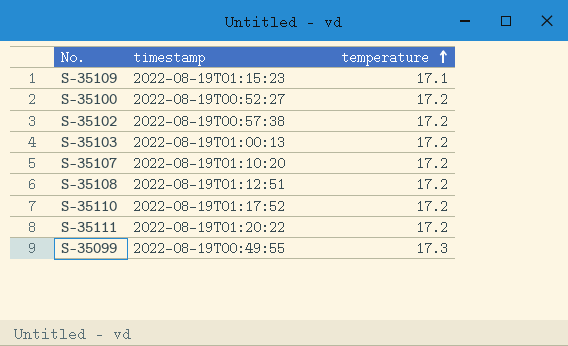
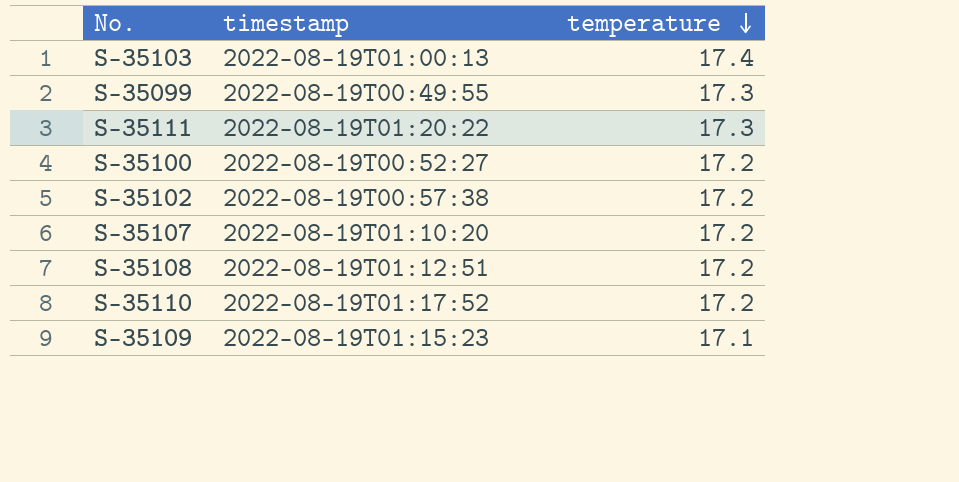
row order: temperature ascending -> temperature descending
S-35103 | temperature: 17.2 -> 17.4
S-35111 | temperature: 17.2 -> 17.3

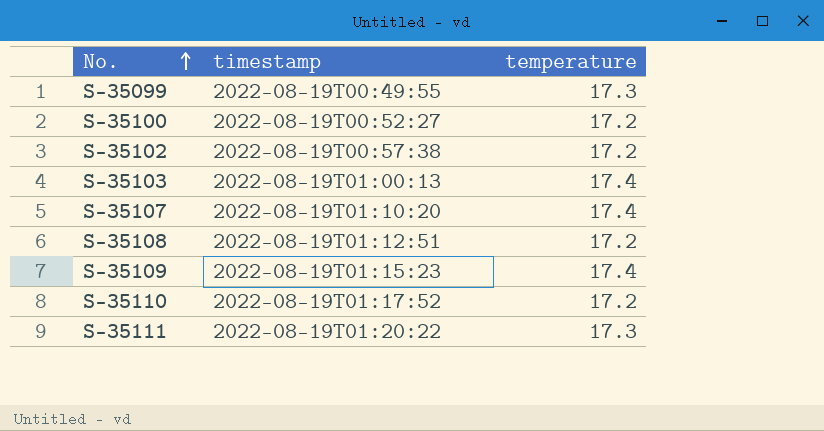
row order: temperature descending -> No. ascending
S-35107 | temperature: 17.2 -> 17.4
S-35109 | temperature: 17.1 -> 17.4

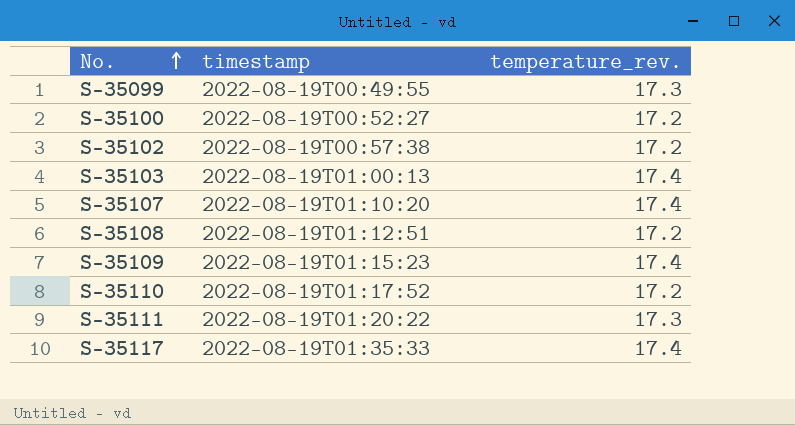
column name: temperature -> temperature_rev.
row S-35117: none -> 2022-08-19T01:35:33 | 17.4

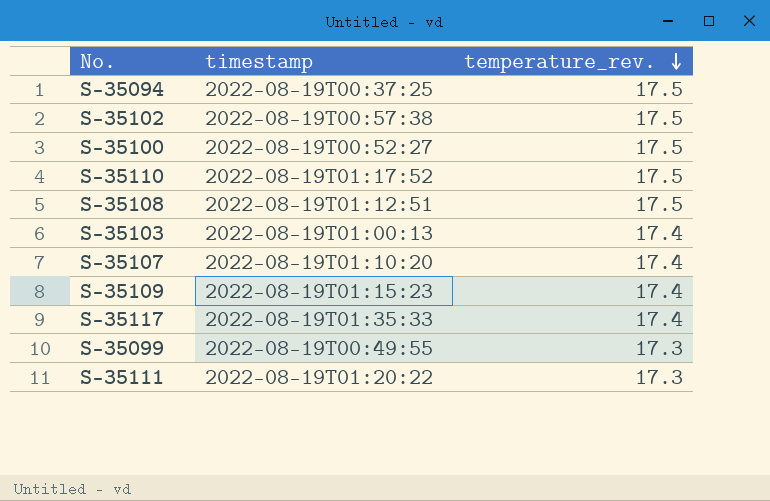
row order: No. ascending -> temperature_rev. descending
row S-35094: none -> 2022-08-19T00:37:25 | 17.5
S-35102 | temperature_rev.: 17.2 -> 17.5
S-35100 | temperature_rev.: 17.2 -> 17.5
S-35110 | temperature_rev.: 17.2 -> 17.5
S-35108 | temperature_rev.: 17.2 -> 17.5

